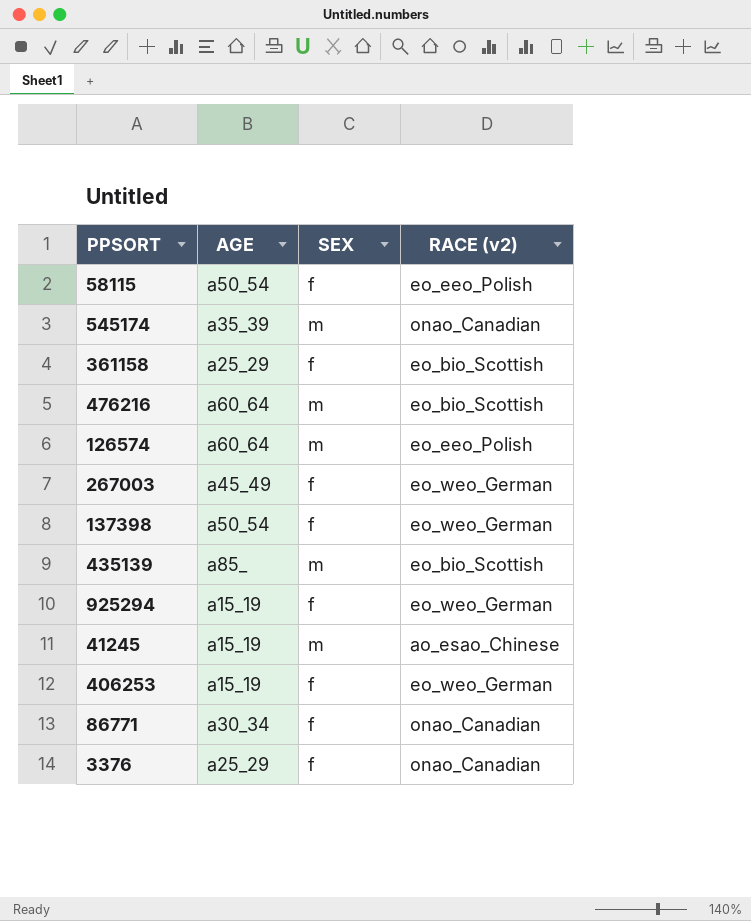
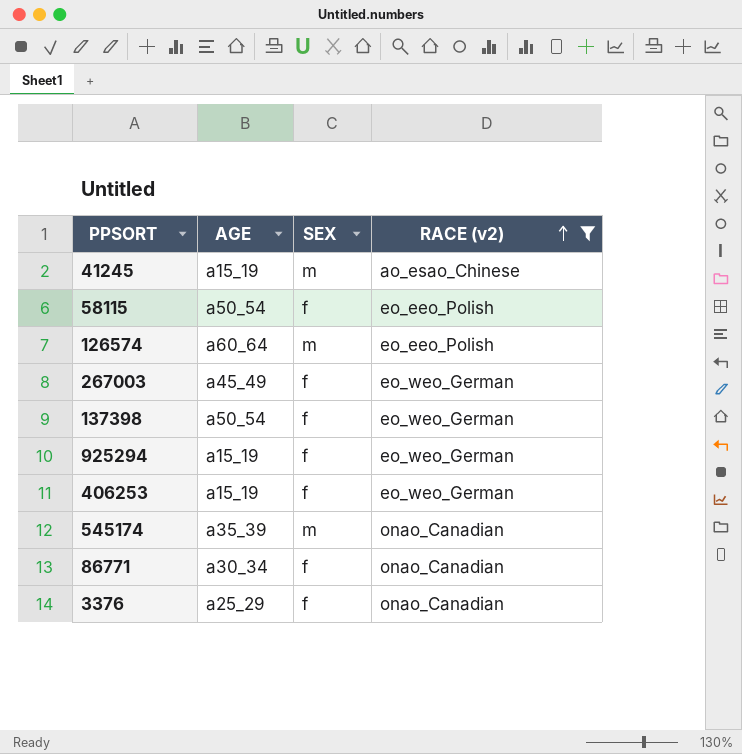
filter: none -> RACE (v2) != eo_bio_Scottish
row order: none -> RACE (v2) ascending

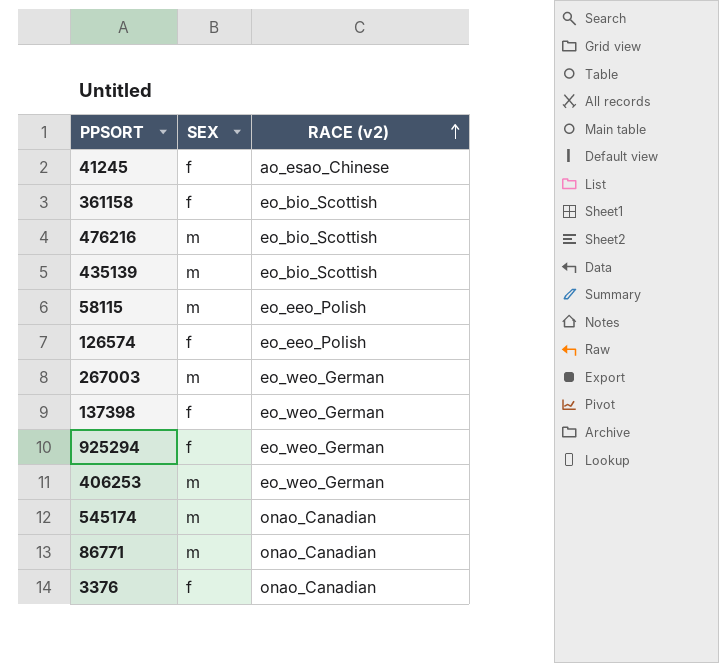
filter: RACE (v2) != eo_bio_Scottish -> none
column AGE | position: 2 -> none
41245 | SEX: m -> f
58115 | SEX: f -> m
126574 | SEX: m -> f
267003 | SEX: f -> m
406253 | SEX: f -> m
86771 | SEX: f -> m

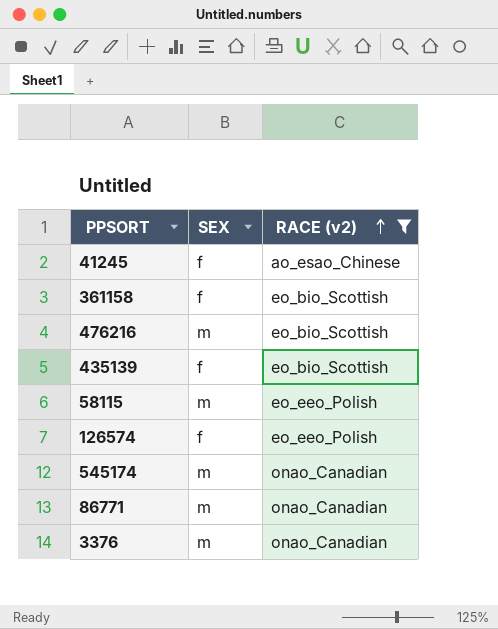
filter: none -> RACE (v2) != eo_weo_German
435139 | SEX: m -> f
3376 | SEX: f -> m

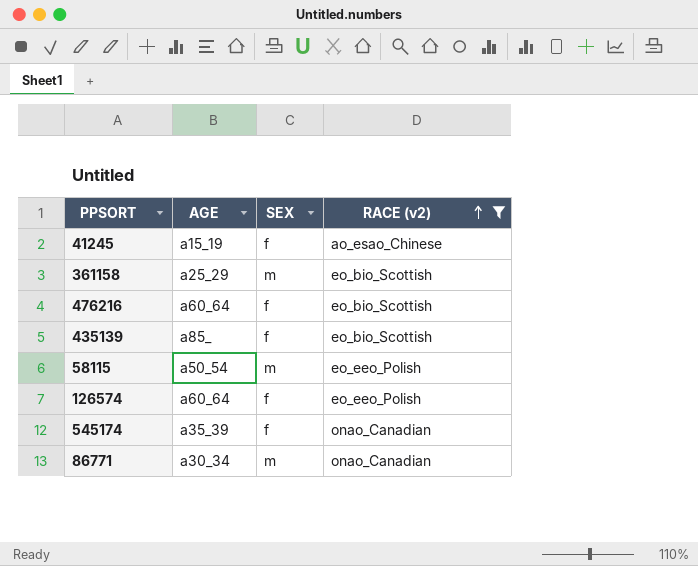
column AGE | position: none -> 2
row 3376: m | onao_Canadian -> none
361158 | SEX: f -> m
476216 | SEX: m -> f
545174 | SEX: m -> f

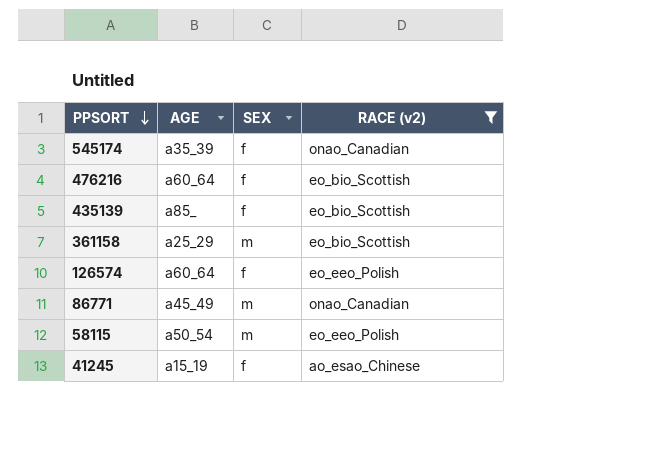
row order: RACE (v2) ascending -> PPSORT descending
86771 | AGE: a30_34 -> a45_49

